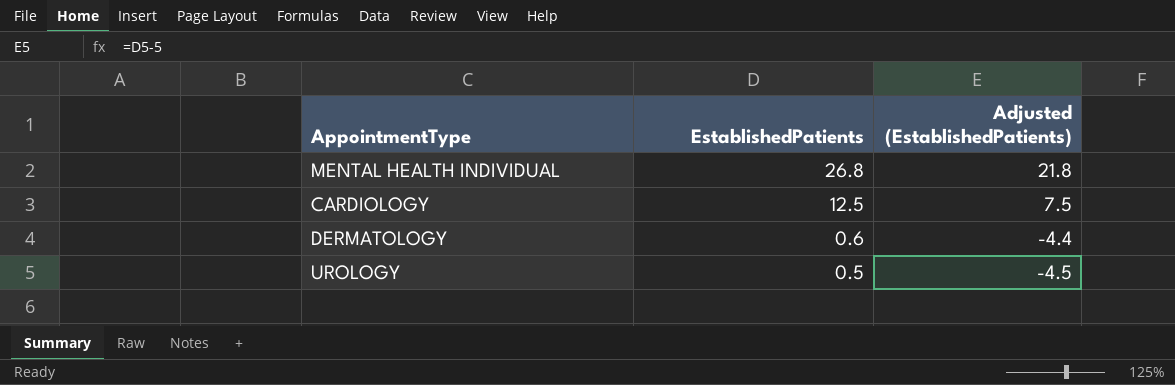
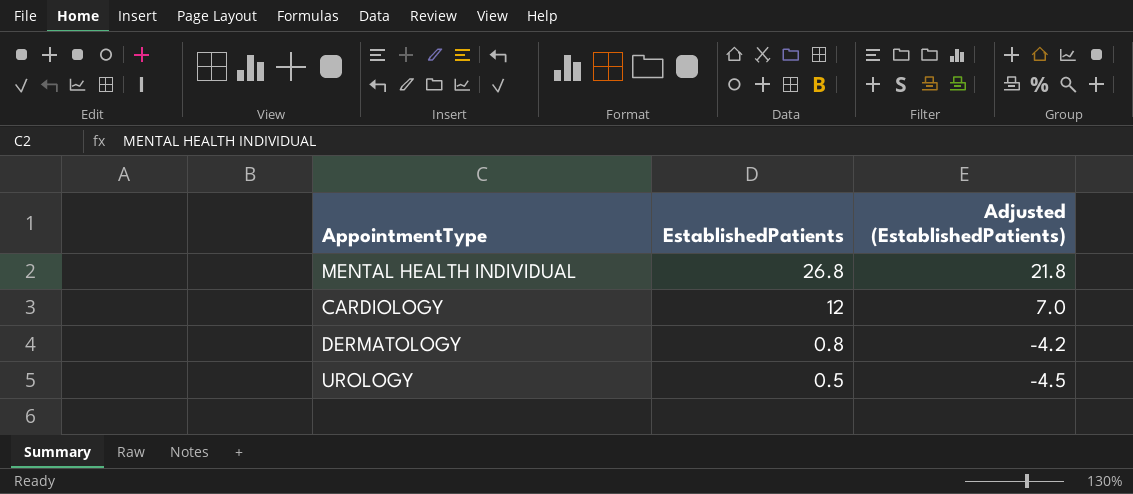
CARDIOLOGY | EstablishedPatients: 12.5 -> 12
CARDIOLOGY | Adjusted (EstablishedPatients): 7.5 -> 7.0
DERMATOLOGY | EstablishedPatients: 0.6 -> 0.8
DERMATOLOGY | Adjusted (EstablishedPatients): -4.4 -> -4.2

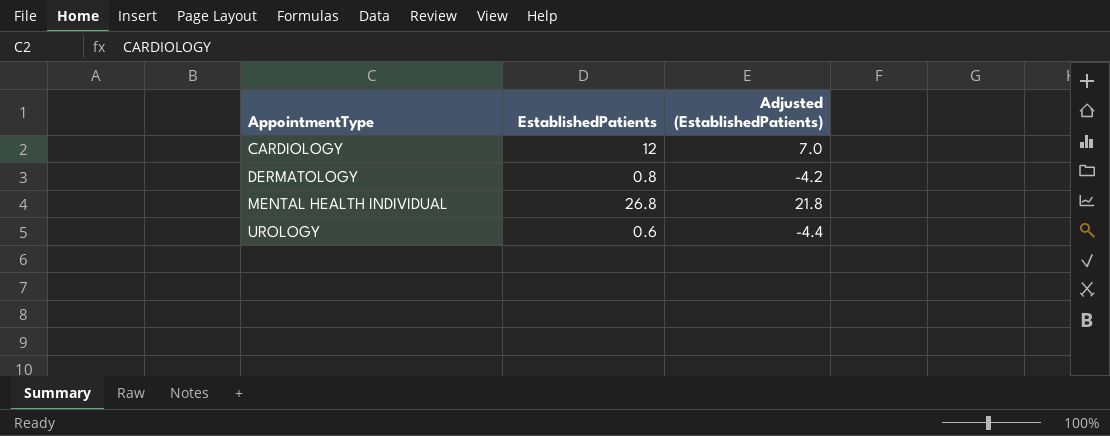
row order: EstablishedPatients descending -> AppointmentType ascending
UROLOGY | EstablishedPatients: 0.5 -> 0.6
UROLOGY | Adjusted (EstablishedPatients): -4.5 -> -4.4

